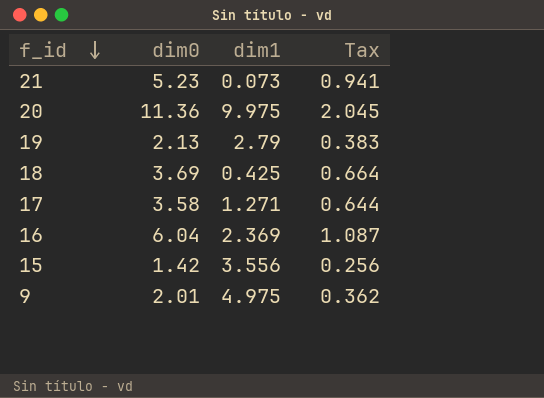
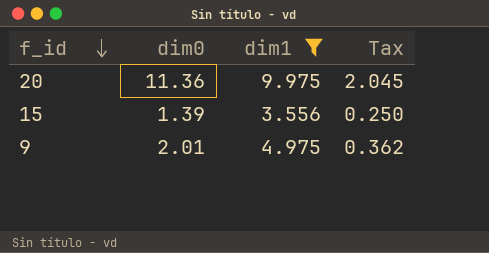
filter: none -> dim1 >= 3.556
15 | dim0: 1.42 -> 1.39
15 | Tax: 0.256 -> 0.250

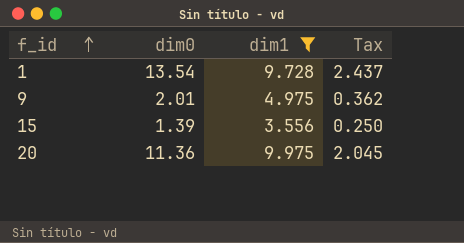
row order: f_id descending -> f_id ascending
row 1: none -> 13.54 | 9.728 | 2.437

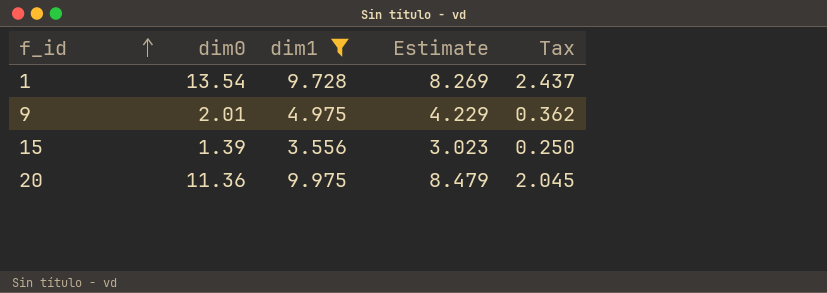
column Estimate | formula: none -> [dim1] * 0.85

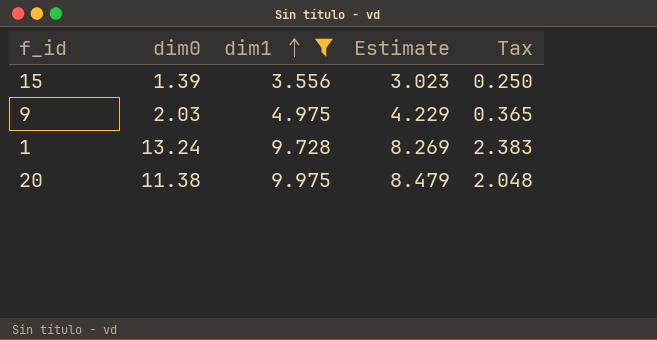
row order: f_id ascending -> dim1 ascending
9 | dim0: 2.01 -> 2.03
9 | Tax: 0.362 -> 0.365
1 | dim0: 13.54 -> 13.24
1 | Tax: 2.437 -> 2.383
20 | dim0: 11.36 -> 11.38
20 | Tax: 2.045 -> 2.048

